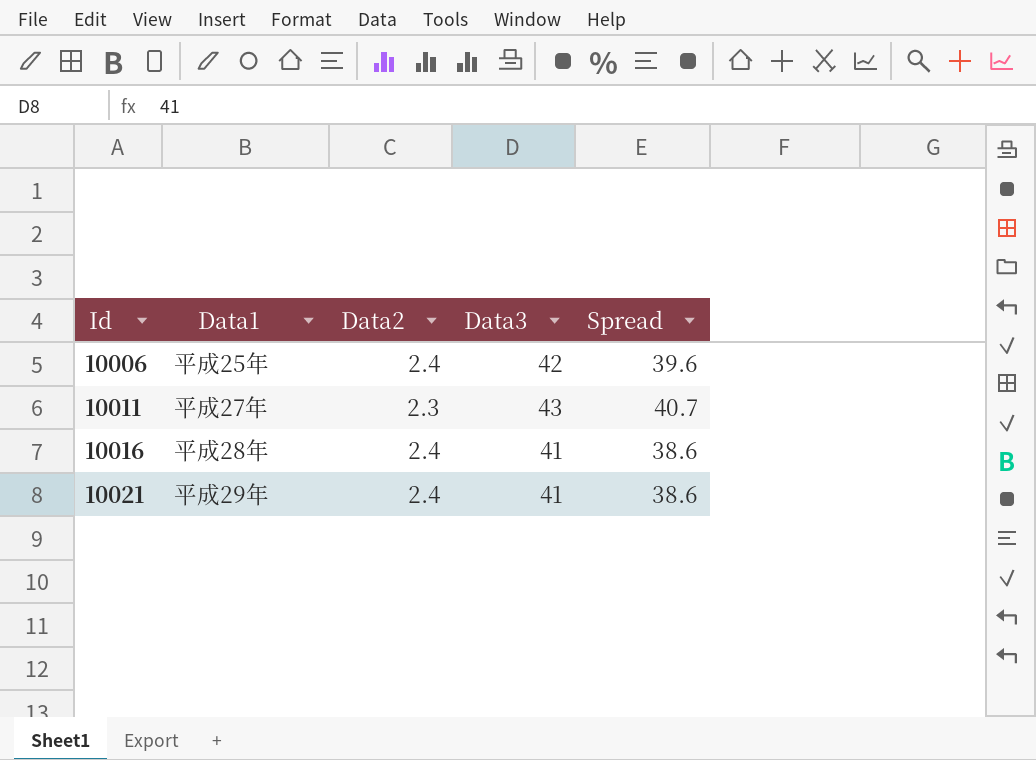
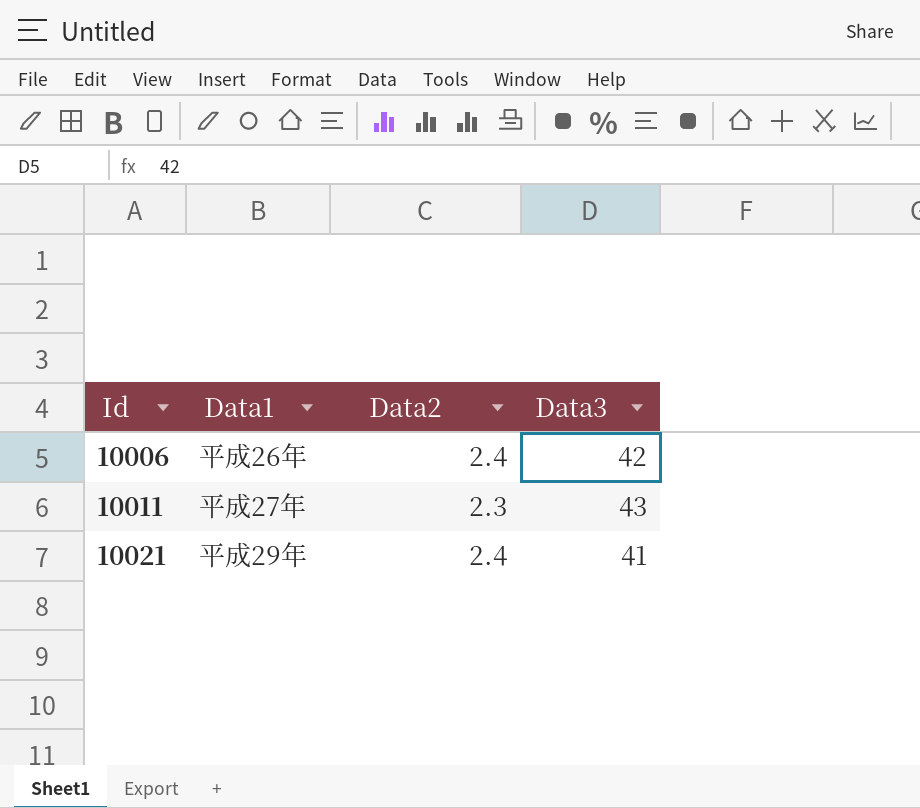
column Spread | formula: [Data3] - [Data2] -> none
row 10016: 平成28年 | 2.4 | 41 | 38.6 -> none
10006 | Data1: 平成25年 -> 平成26年

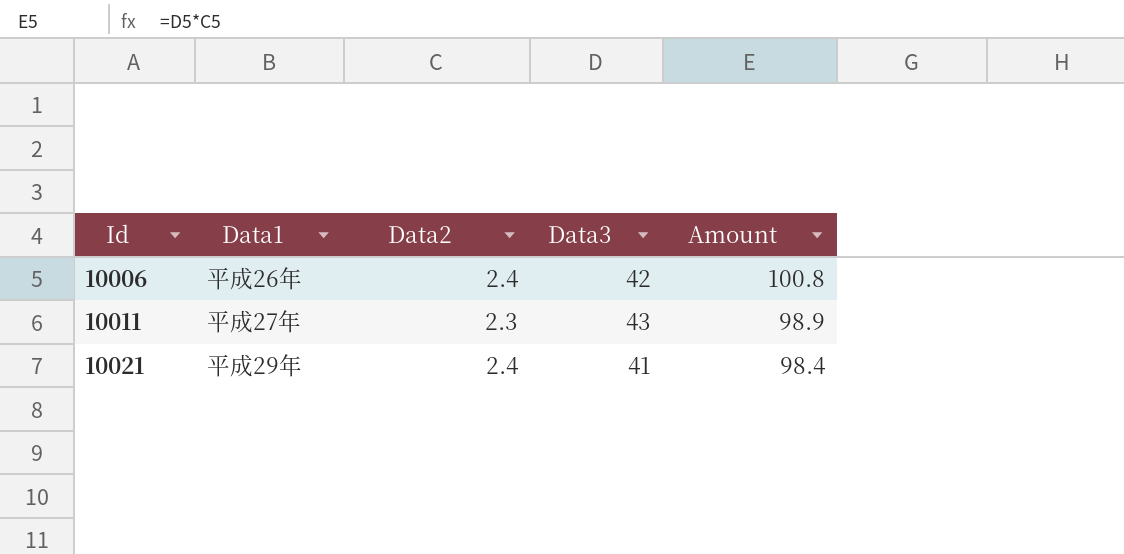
column Amount | formula: none -> [Data2] * [Data3]

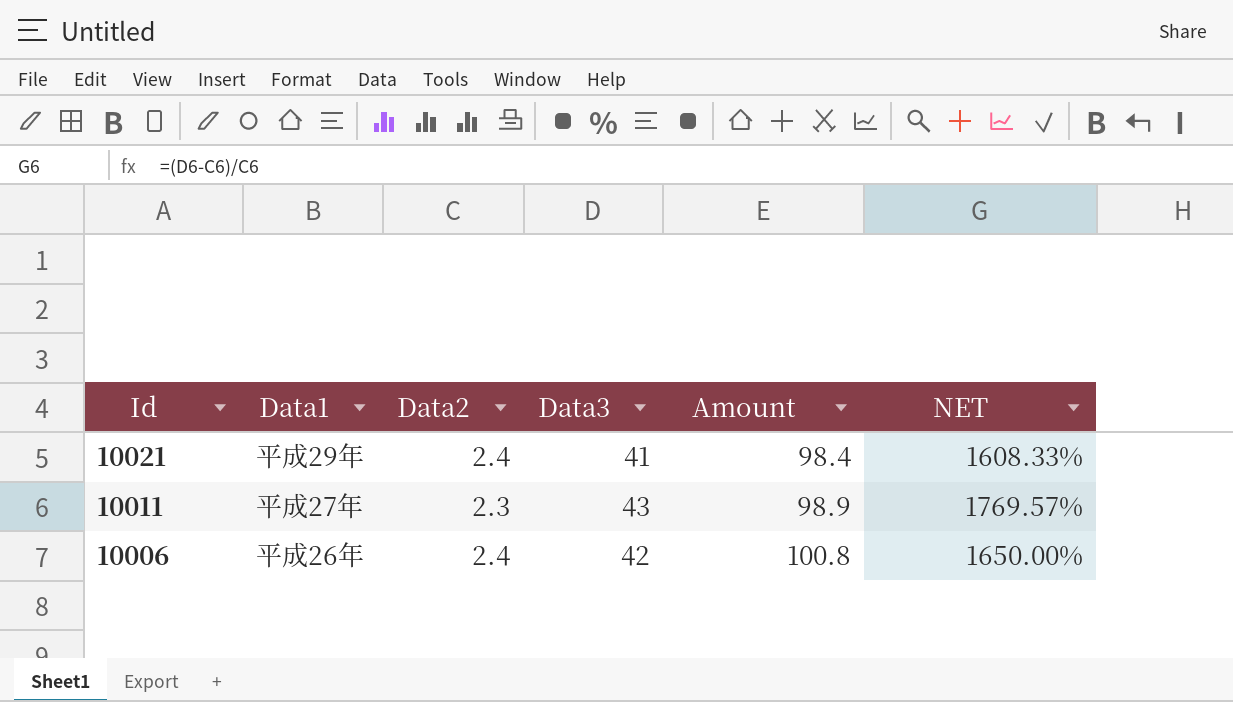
row order: Id ascending -> Id descending
column NET | formula: none -> ([Data3] - [Data2]) / [Data2]

